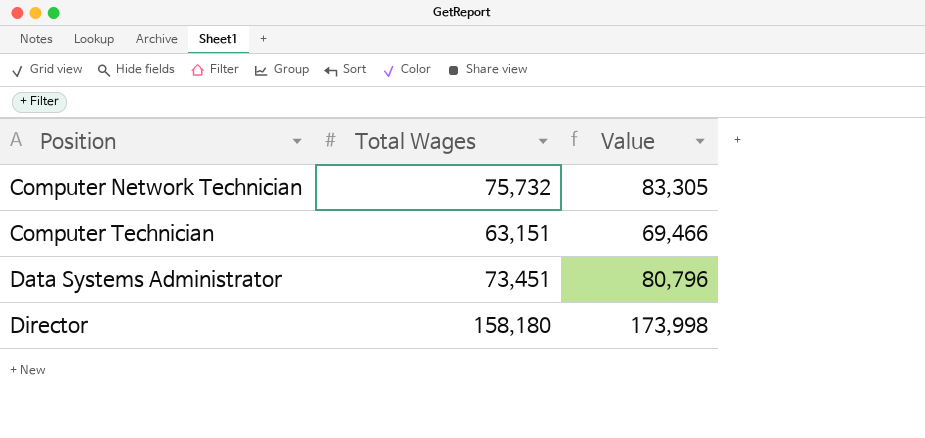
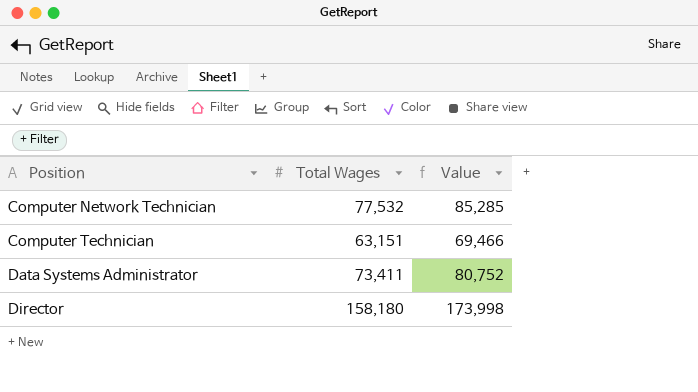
Computer Network Technician | Total Wages: 75,732 -> 77,532
Computer Network Technician | Value: 83,305 -> 85,285
Data Systems Administrator | Total Wages: 73,451 -> 73,411
Data Systems Administrator | Value: 80,796 -> 80,752

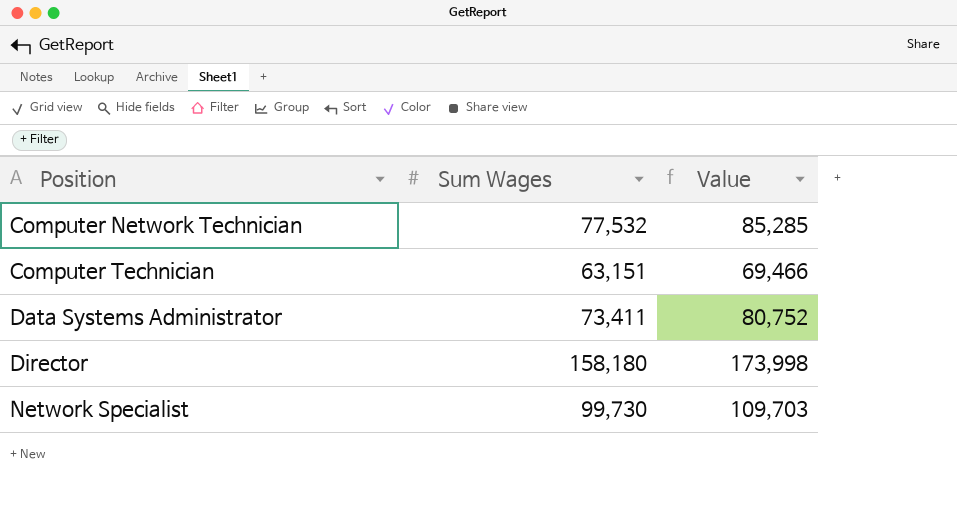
column name: Total Wages -> Sum Wages
row Network Specialist: none -> 99,730 | 109,703

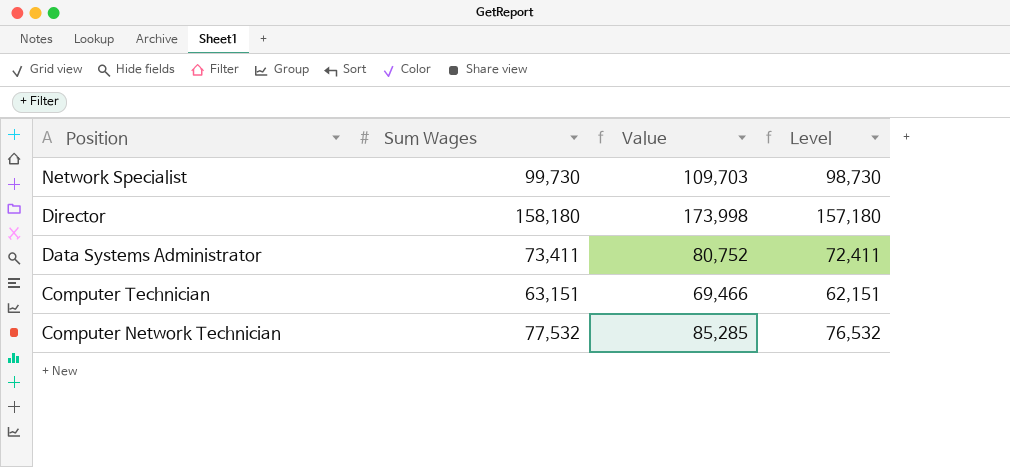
row order: Position ascending -> Position descending
column Level | formula: none -> [Sum Wages] - 1000

